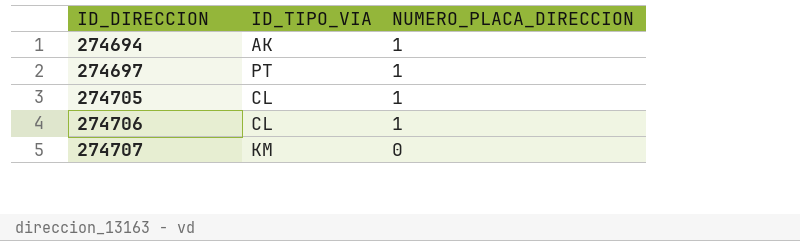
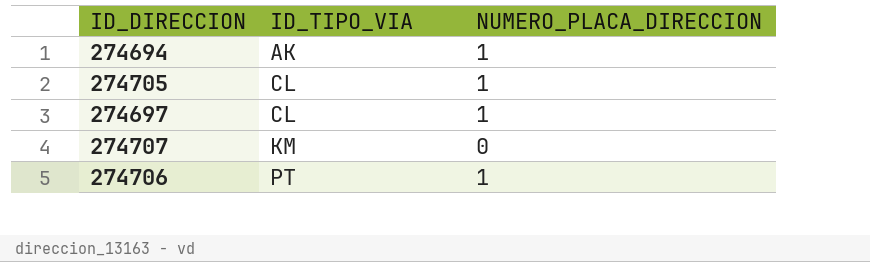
row order: ID_DIRECCION ascending -> ID_TIPO_VIA ascending
274697 | ID_TIPO_VIA: PT -> CL
274706 | ID_TIPO_VIA: CL -> PT

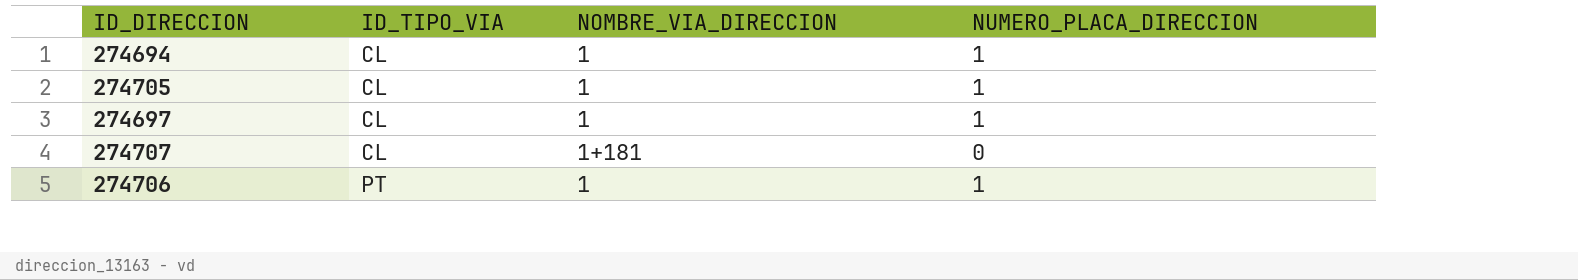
column NOMBRE_VIA_DIRECCION | position: none -> 3
274694 | ID_TIPO_VIA: AK -> CL
274707 | ID_TIPO_VIA: KM -> CL

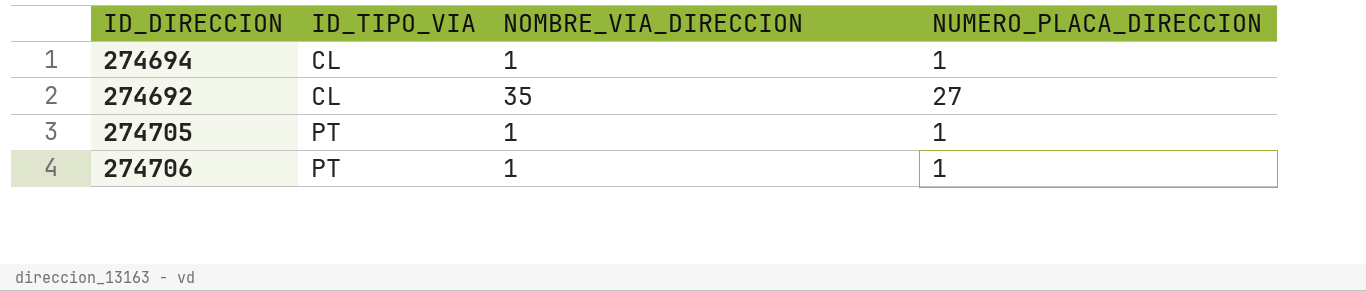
row 274697: CL | 1 | 1 -> none
row 274707: CL | 1+181 | 0 -> none
row 274692: none -> CL | 35 | 27
274705 | ID_TIPO_VIA: CL -> PT

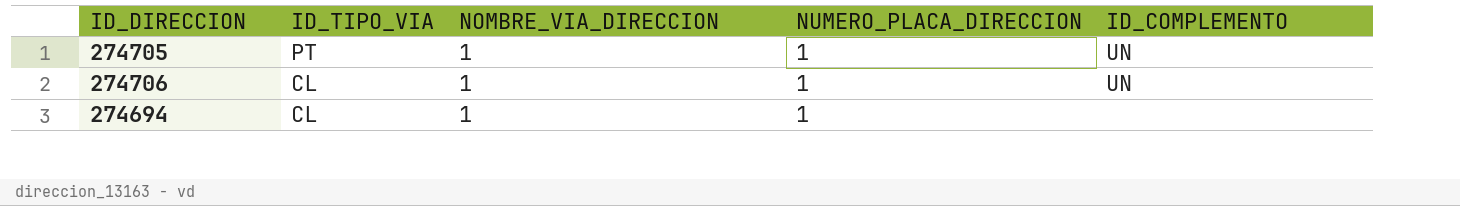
row order: ID_TIPO_VIA ascending -> ID_TIPO_VIA descending
column ID_COMPLEMENTO | position: none -> 5
row 274692: CL | 35 | 27 -> none
274706 | ID_TIPO_VIA: PT -> CL

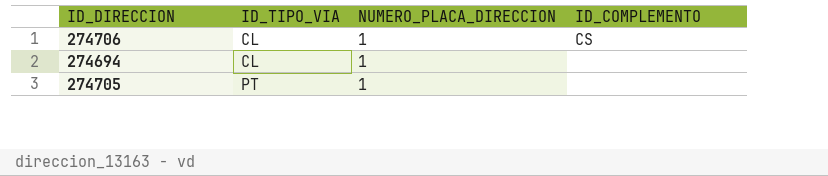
row order: ID_TIPO_VIA descending -> ID_TIPO_VIA ascending
column NOMBRE_VIA_DIRECCION | position: 3 -> none
274706 | ID_COMPLEMENTO: UN -> CS
274705 | ID_COMPLEMENTO: UN -> none

